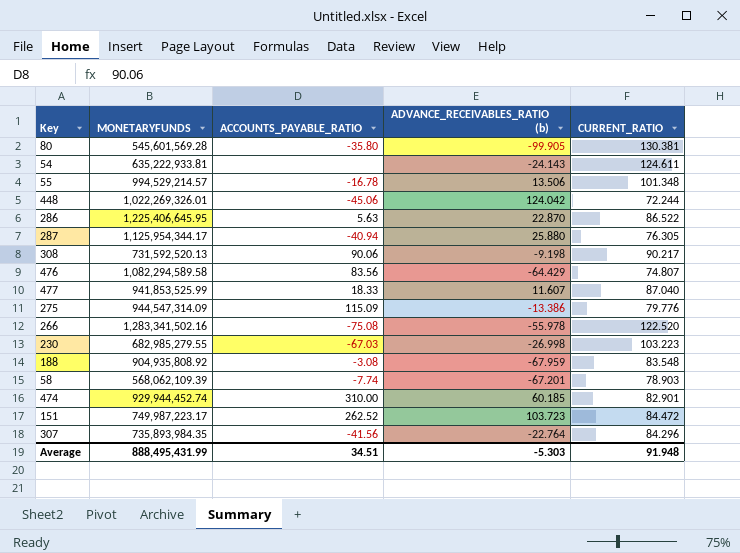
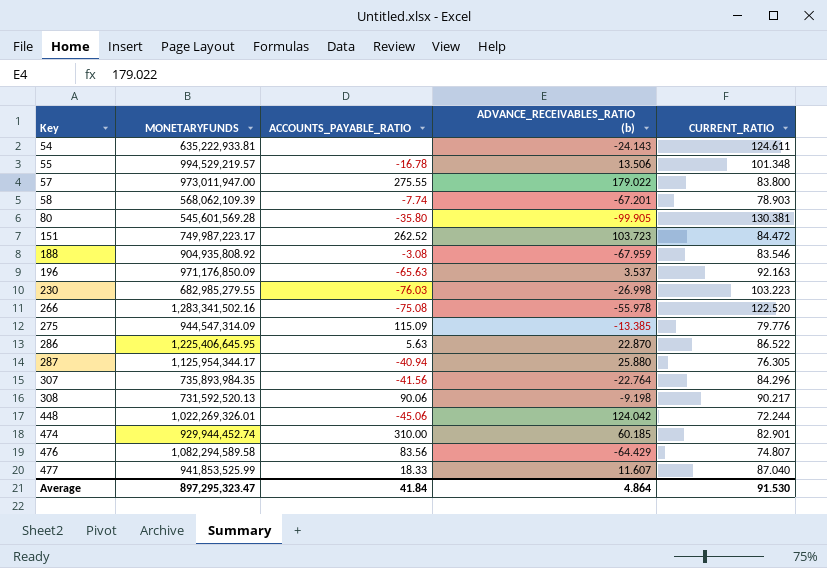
row order: none -> Key ascending
55 | MONETARYFUNDS: 994,529,214.57 -> 994,529,219.57
row 57: none -> 973,011,947.00 | 275.55 | 179.022 | 83.800
188 | CURRENT_RATIO: 83.548 -> 83.546
row 196: none -> 971,176,850.09 | -65.63 | 3.537 | 92.163
230 | ACCOUNTS_PAYABLE_RATIO: -67.03 -> -76.03
275 | ADVANCE_RECEIVABLES_RATIO (b): -13.386 -> -13.385
Average | MONETARYFUNDS: 888,495,431.99 -> 897,295,323.47
Average | ACCOUNTS_PAYABLE_RATIO: 34.51 -> 41.84
Average | ADVANCE_RECEIVABLES_RATIO (b): -5.303 -> 4.864
Average | CURRENT_RATIO: 91.948 -> 91.530

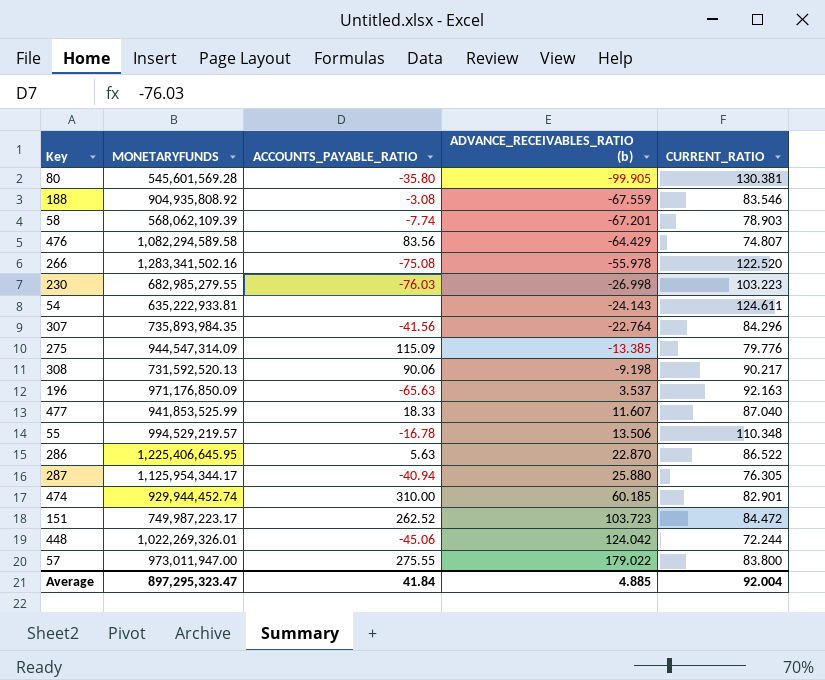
row order: Key ascending -> ADVANCE_RECEIVABLES_RATIO (b) ascending
188 | ADVANCE_RECEIVABLES_RATIO (b): -67.959 -> -67.559
55 | CURRENT_RATIO: 101.348 -> 110.348
Average | ADVANCE_RECEIVABLES_RATIO (b): 4.864 -> 4.885
Average | CURRENT_RATIO: 91.530 -> 92.004

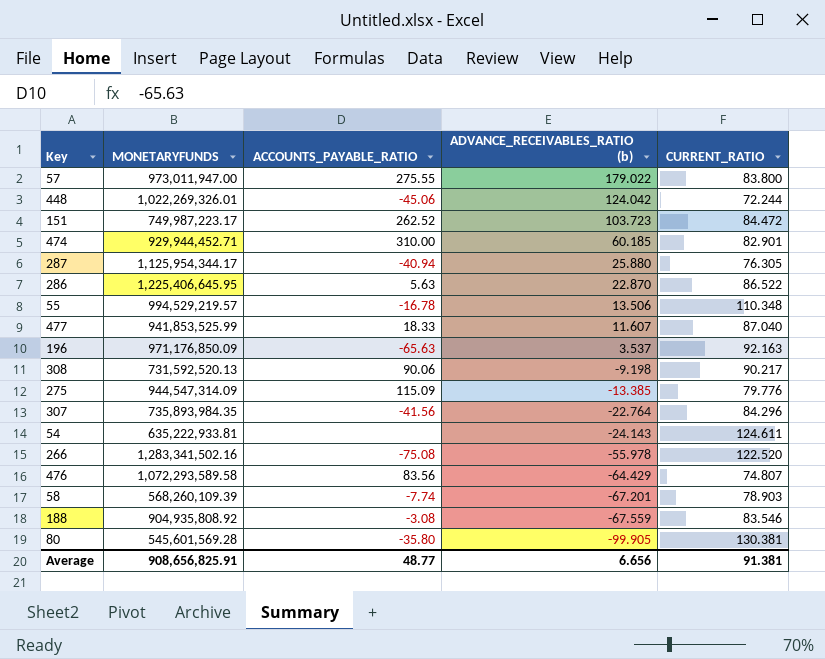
row order: ADVANCE_RECEIVABLES_RATIO (b) ascending -> ADVANCE_RECEIVABLES_RATIO (b) descending
row 230: 682,985,279.55 | -76.03 | -26.998 | 103.223 -> none
474 | MONETARYFUNDS: 929,944,452.74 -> 929,944,452.71
476 | MONETARYFUNDS: 1,082,294,589.58 -> 1,072,293,589.58
58 | MONETARYFUNDS: 568,062,109.39 -> 568,260,109.39
Average | MONETARYFUNDS: 897,295,323.47 -> 908,656,825.91
Average | ACCOUNTS_PAYABLE_RATIO: 41.84 -> 48.77
Average | ADVANCE_RECEIVABLES_RATIO (b): 4.885 -> 6.656
Average | CURRENT_RATIO: 92.004 -> 91.381

